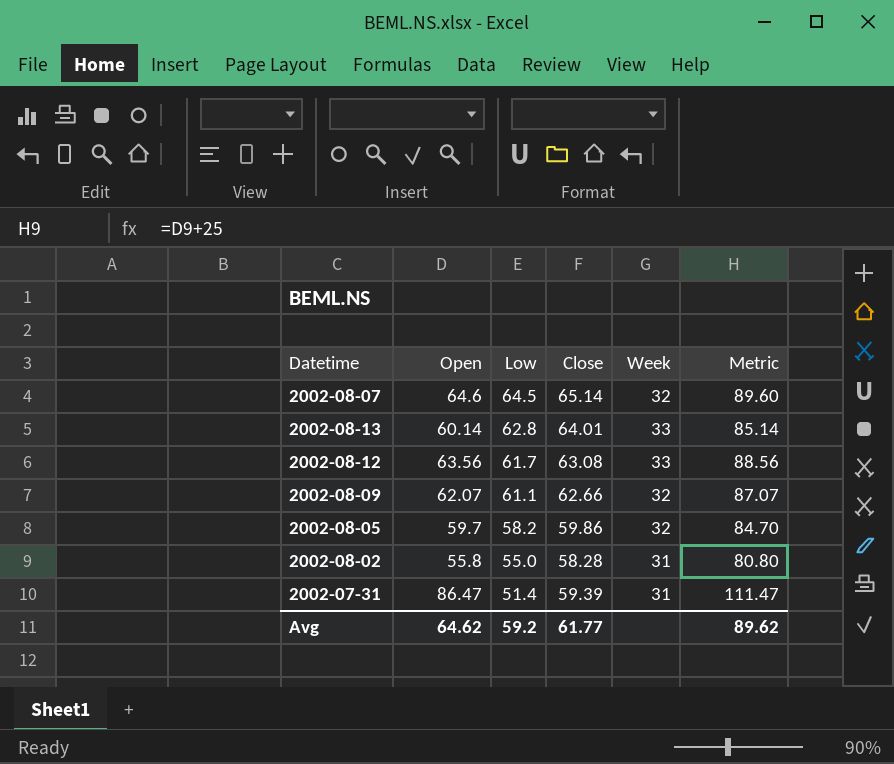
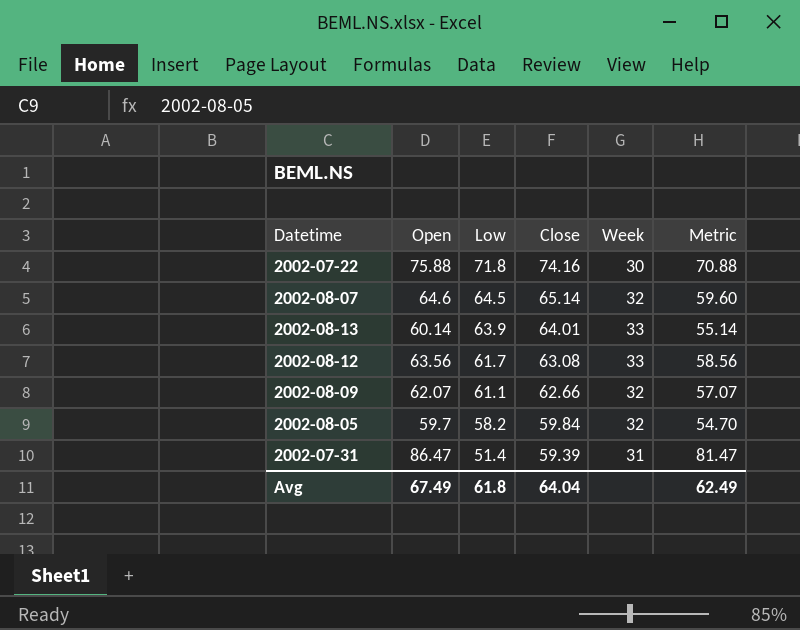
column Metric | formula: [Open] + 25 -> [Open] - 5
row 2002-08-02: 55.8 | 55.0 | 58.28 | 31 | 80.80 -> none
row 2002-07-22: none -> 75.88 | 71.8 | 74.16 | 30 | 70.88
2002-08-13 | Low: 62.8 -> 63.9
2002-08-05 | Close: 59.86 -> 59.84
Avg | Open: 64.62 -> 67.49
Avg | Low: 59.2 -> 61.8
Avg | Close: 61.77 -> 64.04
Avg | Metric: 89.62 -> 62.49

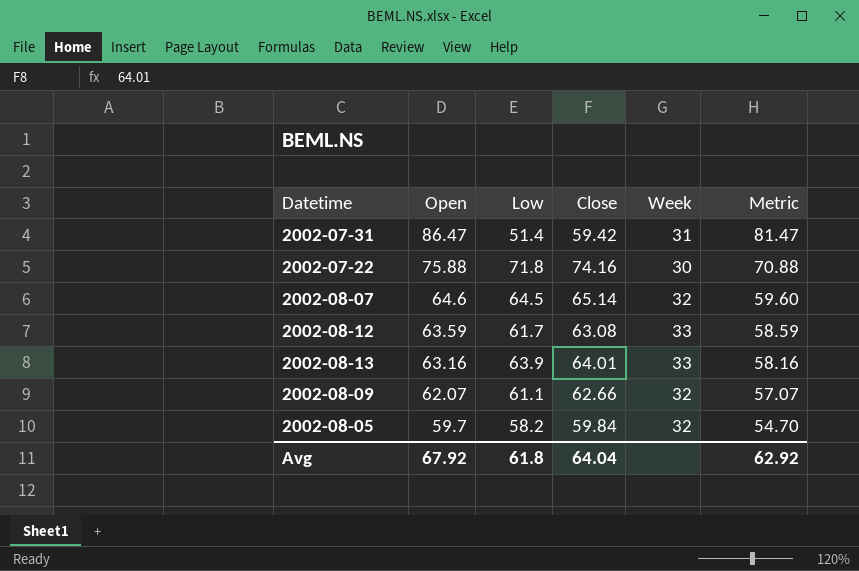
row order: Low descending -> Open descending
2002-07-31 | Close: 59.39 -> 59.42
2002-08-12 | Open: 63.56 -> 63.59
2002-08-12 | Metric: 58.56 -> 58.59
2002-08-13 | Open: 60.14 -> 63.16
2002-08-13 | Metric: 55.14 -> 58.16
Avg | Open: 67.49 -> 67.92
Avg | Metric: 62.49 -> 62.92

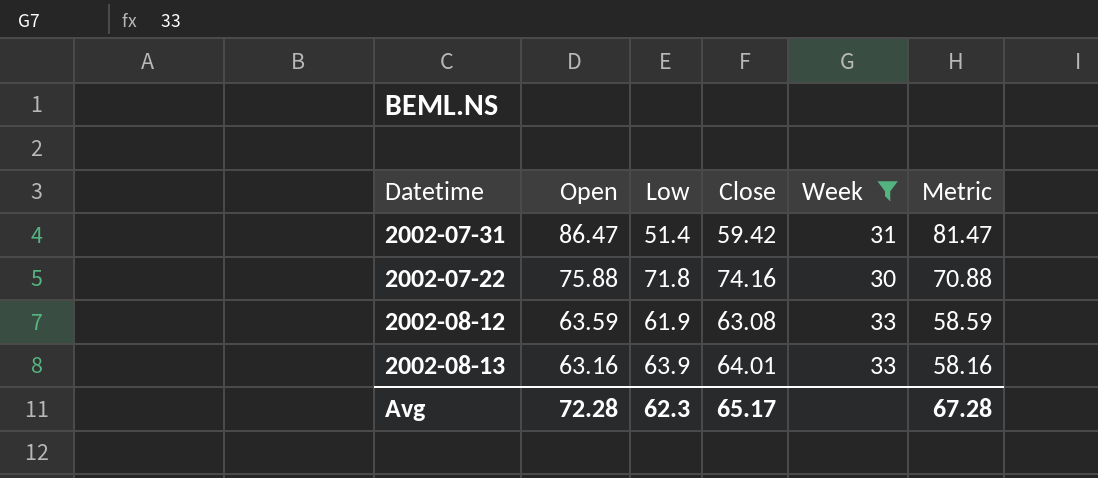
filter: none -> Week != 32
2002-08-12 | Low: 61.7 -> 61.9
Avg | Open: 67.92 -> 72.28
Avg | Low: 61.8 -> 62.3
Avg | Close: 64.04 -> 65.17
Avg | Metric: 62.92 -> 67.28

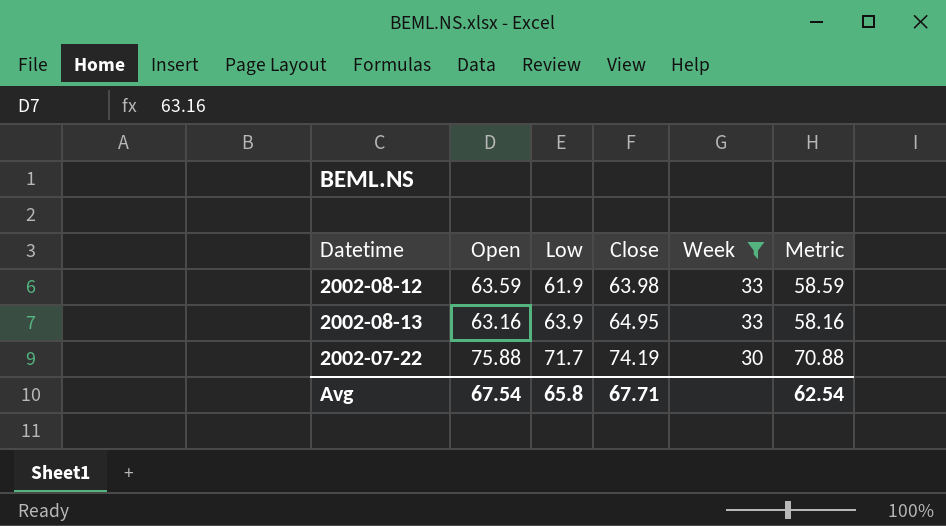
row order: Open descending -> Low ascending
row 2002-07-31: 86.47 | 51.4 | 59.42 | 31 | 81.47 -> none
2002-08-12 | Close: 63.08 -> 63.98
2002-08-13 | Close: 64.01 -> 64.95
2002-07-22 | Low: 71.8 -> 71.7
2002-07-22 | Close: 74.16 -> 74.19
Avg | Open: 72.28 -> 67.54
Avg | Low: 62.3 -> 65.8
Avg | Close: 65.17 -> 67.71
Avg | Metric: 67.28 -> 62.54

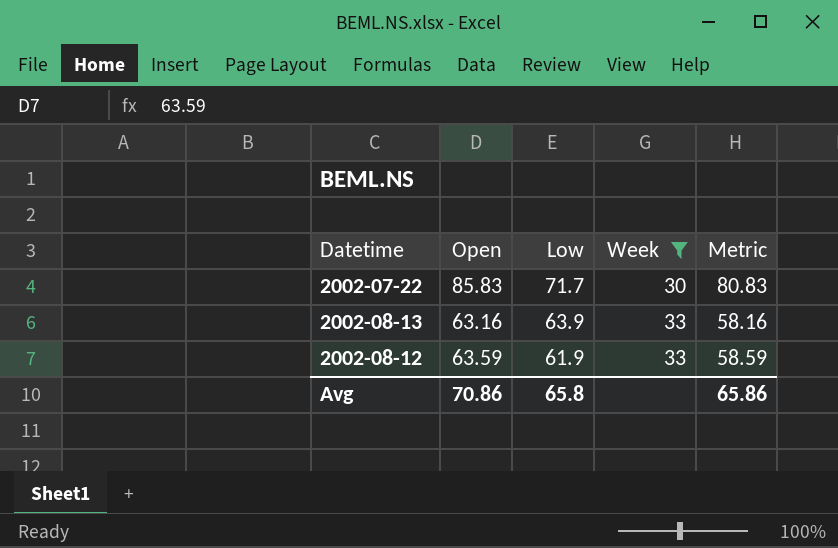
row order: Low ascending -> Low descending
column Close | position: 4 -> none
2002-07-22 | Open: 75.88 -> 85.83
2002-07-22 | Metric: 70.88 -> 80.83
Avg | Open: 67.54 -> 70.86
Avg | Metric: 62.54 -> 65.86

